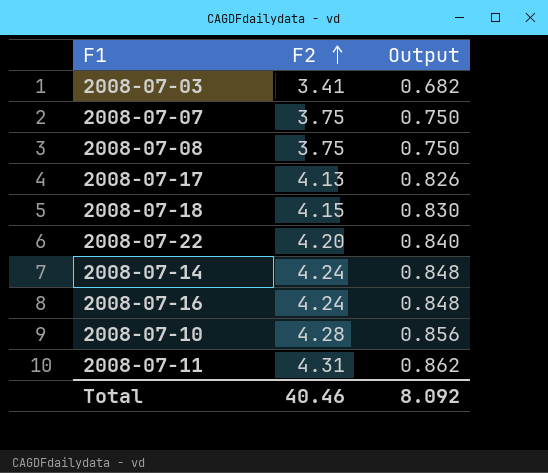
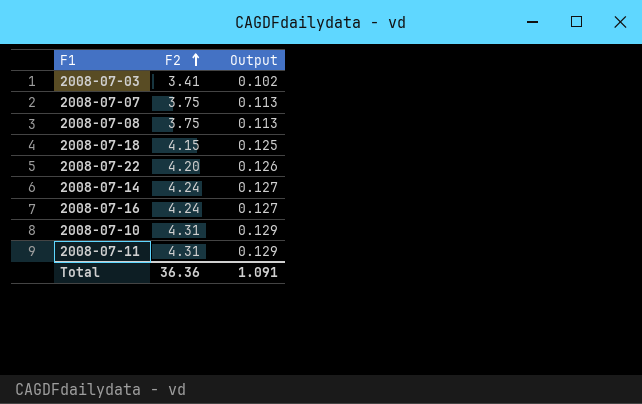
column Output | formula: [F2] * 0.2 -> [F2] * 0.03
row 2008-07-17: 4.13 | 0.826 -> none
2008-07-10 | F2: 4.28 -> 4.31
Total | F2: 40.46 -> 36.36
Total | Output: 8.092 -> 1.091

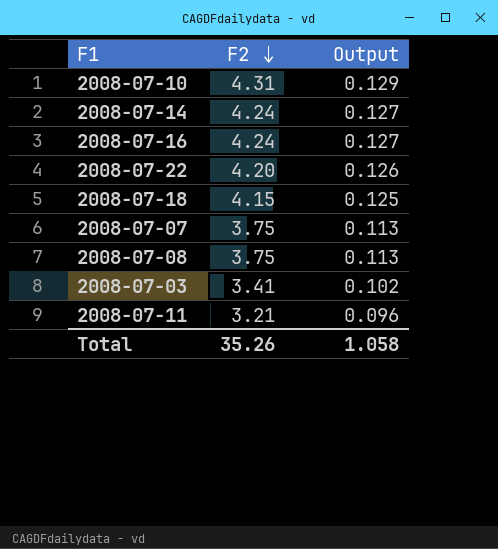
row order: F2 ascending -> F2 descending
2008-07-11 | F2: 4.31 -> 3.21
2008-07-11 | Output: 0.129 -> 0.096
Total | F2: 36.36 -> 35.26
Total | Output: 1.091 -> 1.058

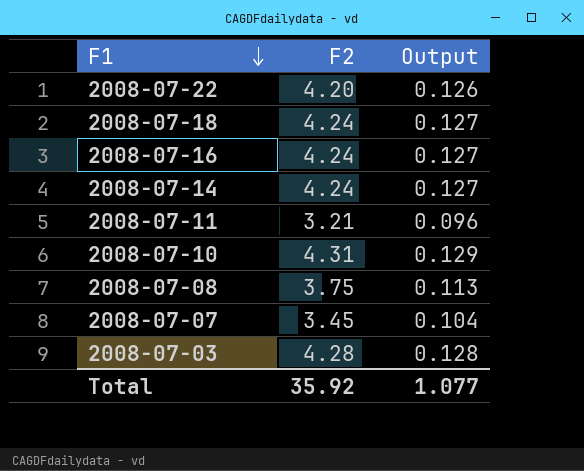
row order: F2 descending -> F1 descending
2008-07-18 | F2: 4.15 -> 4.24
2008-07-18 | Output: 0.125 -> 0.127
2008-07-07 | F2: 3.75 -> 3.45
2008-07-07 | Output: 0.113 -> 0.104
2008-07-03 | F2: 3.41 -> 4.28
2008-07-03 | Output: 0.102 -> 0.128
Total | F2: 35.26 -> 35.92
Total | Output: 1.058 -> 1.077

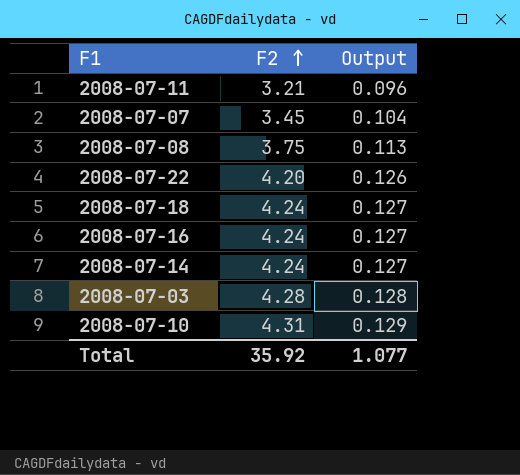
row order: F1 descending -> F2 ascending

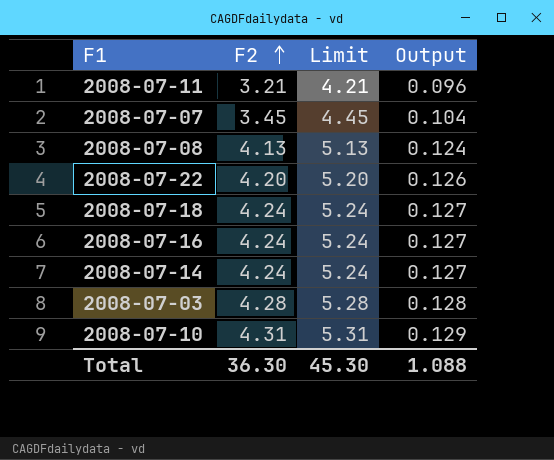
column Limit | formula: none -> [F2] + 1
2008-07-08 | F2: 3.75 -> 4.13
2008-07-08 | Output: 0.113 -> 0.124
Total | F2: 35.92 -> 36.30
Total | Output: 1.077 -> 1.088

